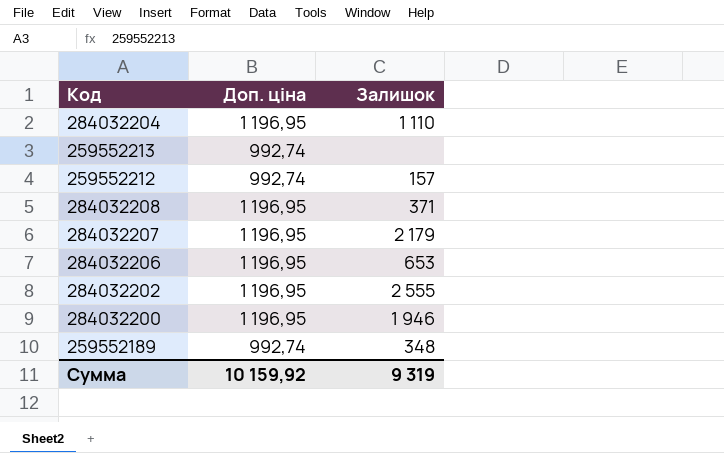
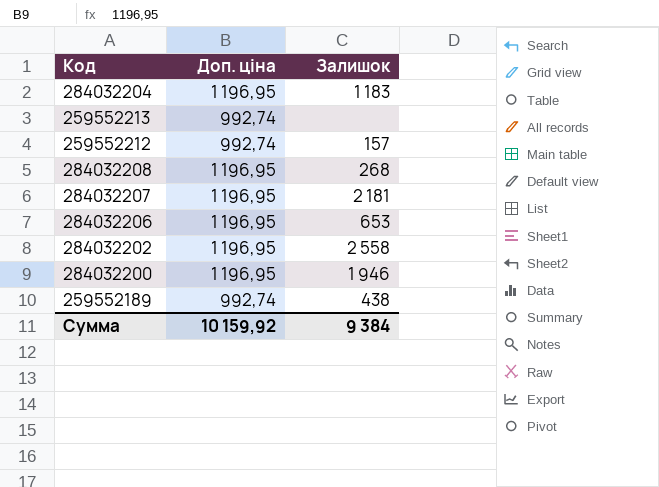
284032204 | Залишок: 1 110 -> 1 183
284032208 | Залишок: 371 -> 268
284032207 | Залишок: 2 179 -> 2 181
284032202 | Залишок: 2 555 -> 2 558
259552189 | Залишок: 348 -> 438
Сумма | Залишок: 9 319 -> 9 384

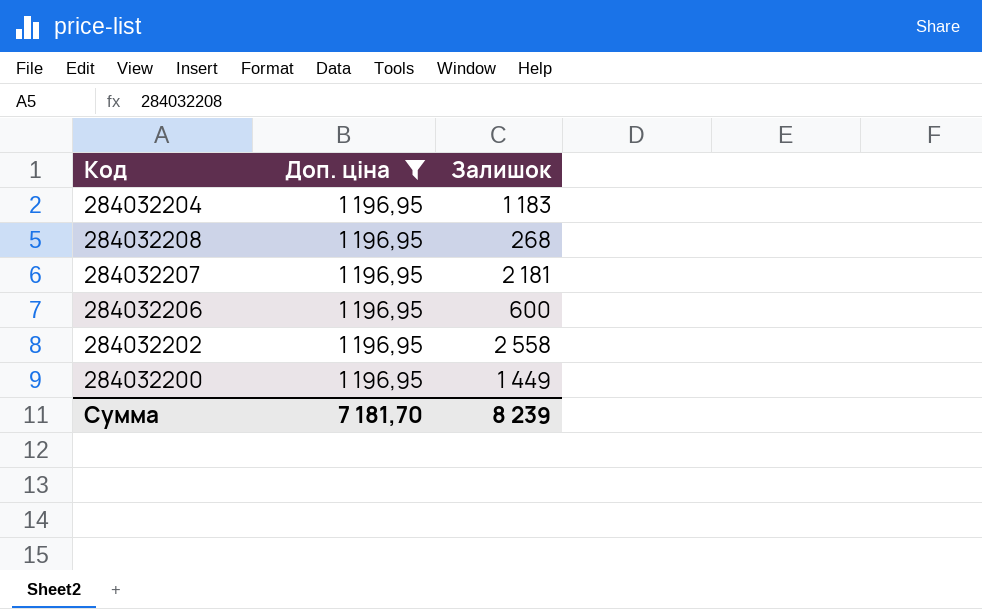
filter: none -> Доп. ціна = 1 196,95
284032206 | Залишок: 653 -> 600
284032200 | Залишок: 1 946 -> 1 449
Сумма | Доп. ціна: 10 159,92 -> 7 181,70
Сумма | Залишок: 9 384 -> 8 239

